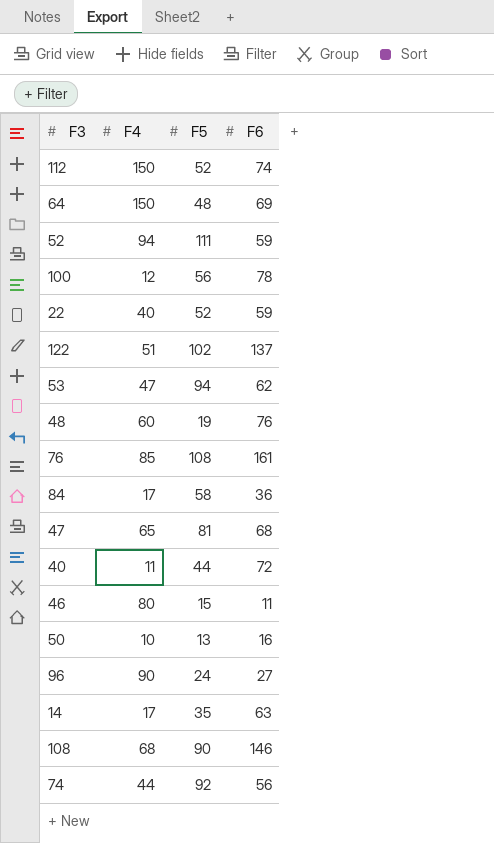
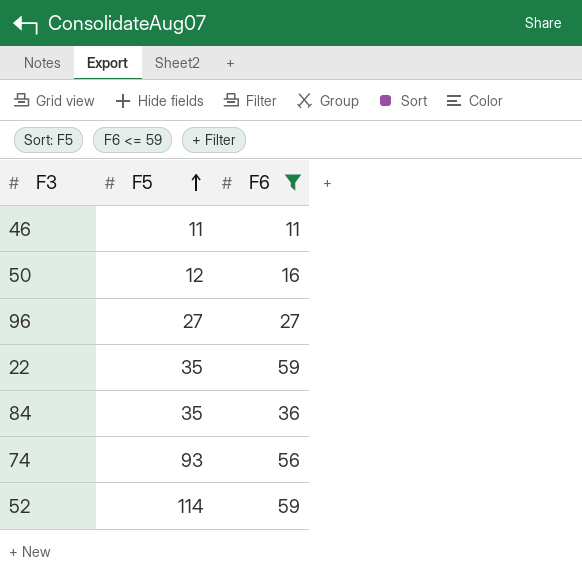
filter: none -> F6 <= 59
row order: none -> F5 ascending
column F4 | position: 2 -> none
46 | F5: 15 -> 11
50 | F5: 13 -> 12
96 | F5: 24 -> 27
22 | F5: 52 -> 35
84 | F5: 58 -> 35
74 | F5: 92 -> 93
52 | F5: 111 -> 114

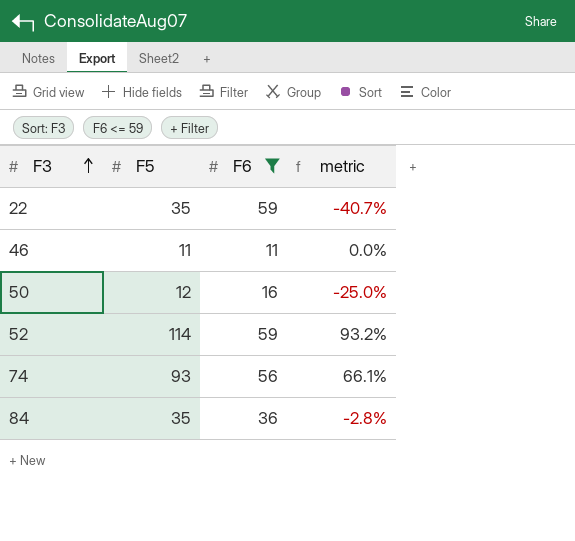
row order: F5 ascending -> F3 ascending
column metric | formula: none -> ([F5] - [F6]) / [F6]
row 96: 27 | 27 -> none

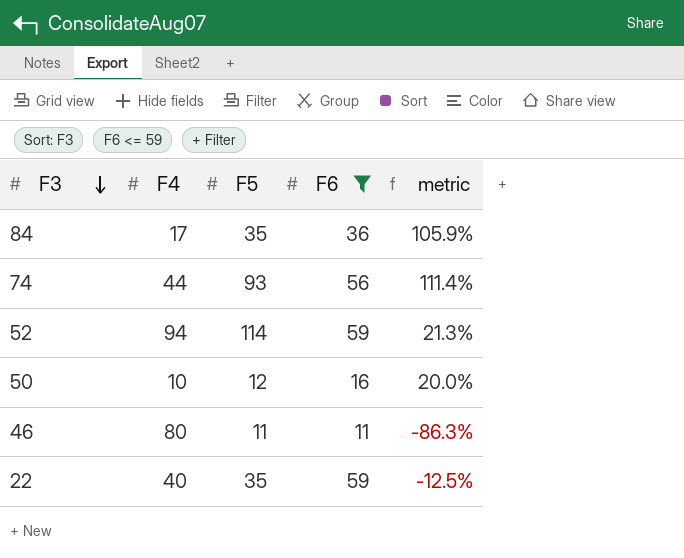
row order: F3 ascending -> F3 descending
column F4 | position: none -> 2
column metric | formula: ([F5] - [F6]) / [F6] -> ([F5] - [F4]) / [F4]

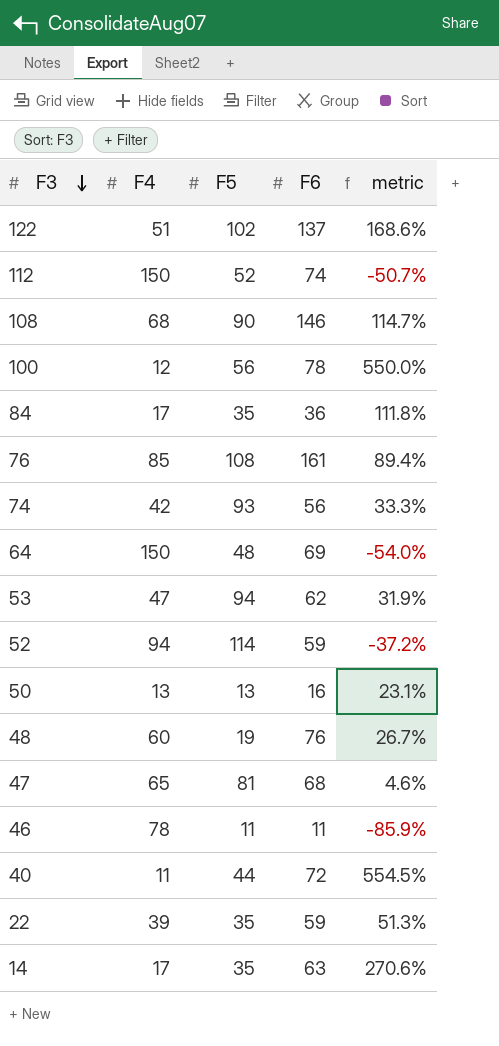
filter: F6 <= 59 -> none
column metric | formula: ([F5] - [F4]) / [F4] -> ([F6] - [F4]) / [F4]
74 | F4: 44 -> 42
50 | F4: 10 -> 13
50 | F5: 12 -> 13
46 | F4: 80 -> 78
22 | F4: 40 -> 39

